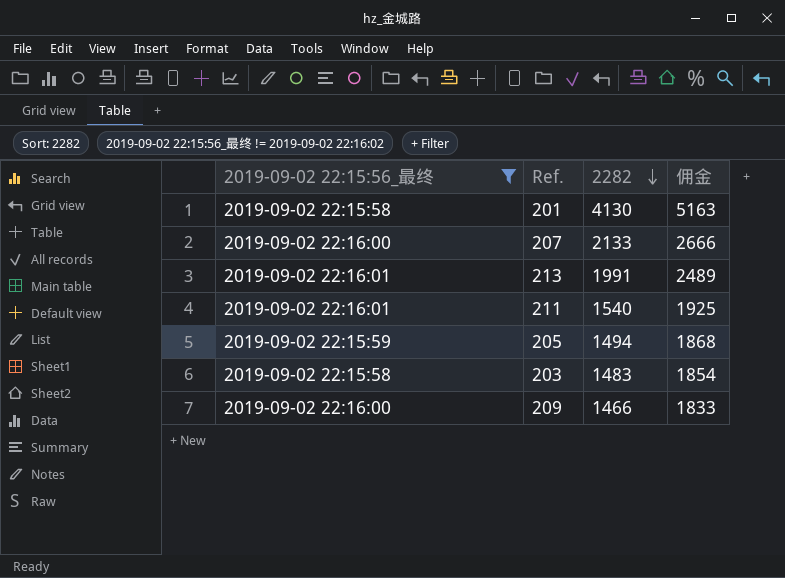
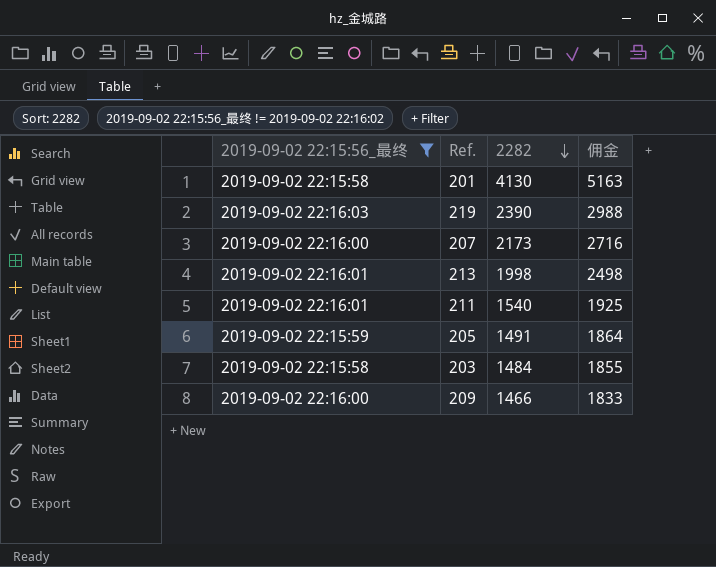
row 219: none -> 2019-09-02 22:16:03 | 2390 | 2988
207 | 2282: 2133 -> 2173
207 | 佣金: 2666 -> 2716
213 | 2282: 1991 -> 1998
213 | 佣金: 2489 -> 2498
205 | 2282: 1494 -> 1491
205 | 佣金: 1868 -> 1864
203 | 2282: 1483 -> 1484
203 | 佣金: 1854 -> 1855

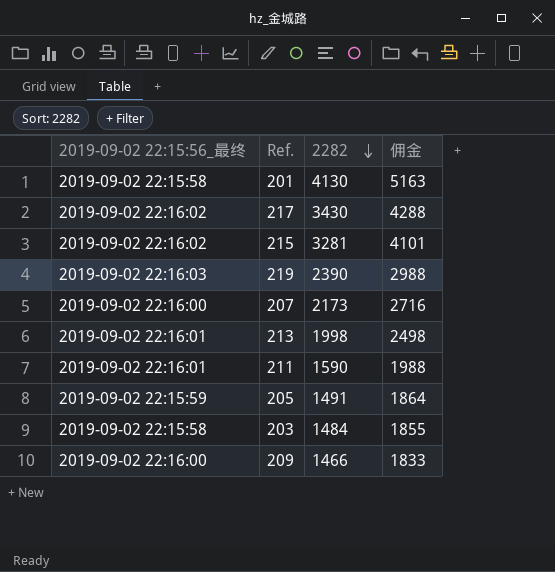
filter: 2019-09-02 22:15:56_最终 != 2019-09-02 22:16:02 -> none
211 | 2282: 1540 -> 1590
211 | 佣金: 1925 -> 1988

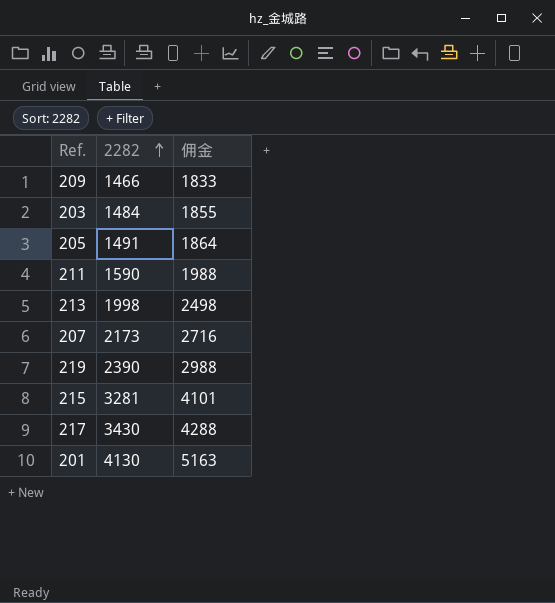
row order: 2282 descending -> 2282 ascending
column 2019-09-02 22:15:56_最终 | position: 1 -> none

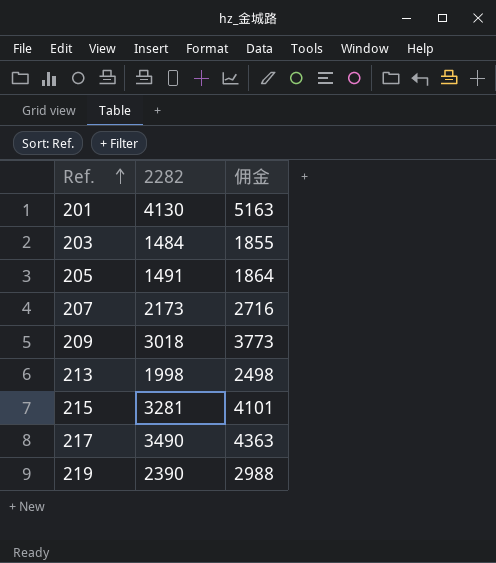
row order: 2282 ascending -> Ref. ascending
row 211: 1590 | 1988 -> none
209 | 2282: 1466 -> 3018
209 | 佣金: 1833 -> 3773
217 | 2282: 3430 -> 3490
217 | 佣金: 4288 -> 4363

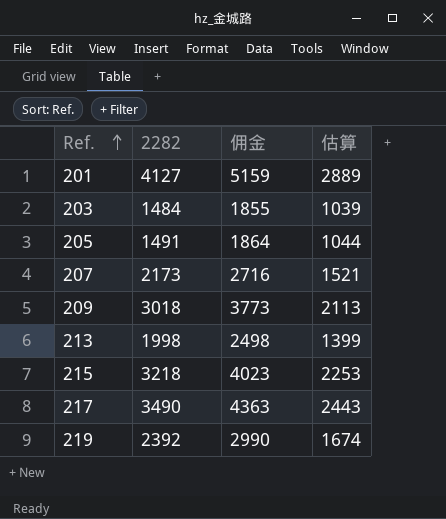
column 估算 | formula: none -> [2282] * 0.7
201 | 2282: 4130 -> 4127
201 | 佣金: 5163 -> 5159
215 | 2282: 3281 -> 3218
215 | 佣金: 4101 -> 4023
219 | 2282: 2390 -> 2392
219 | 佣金: 2988 -> 2990

